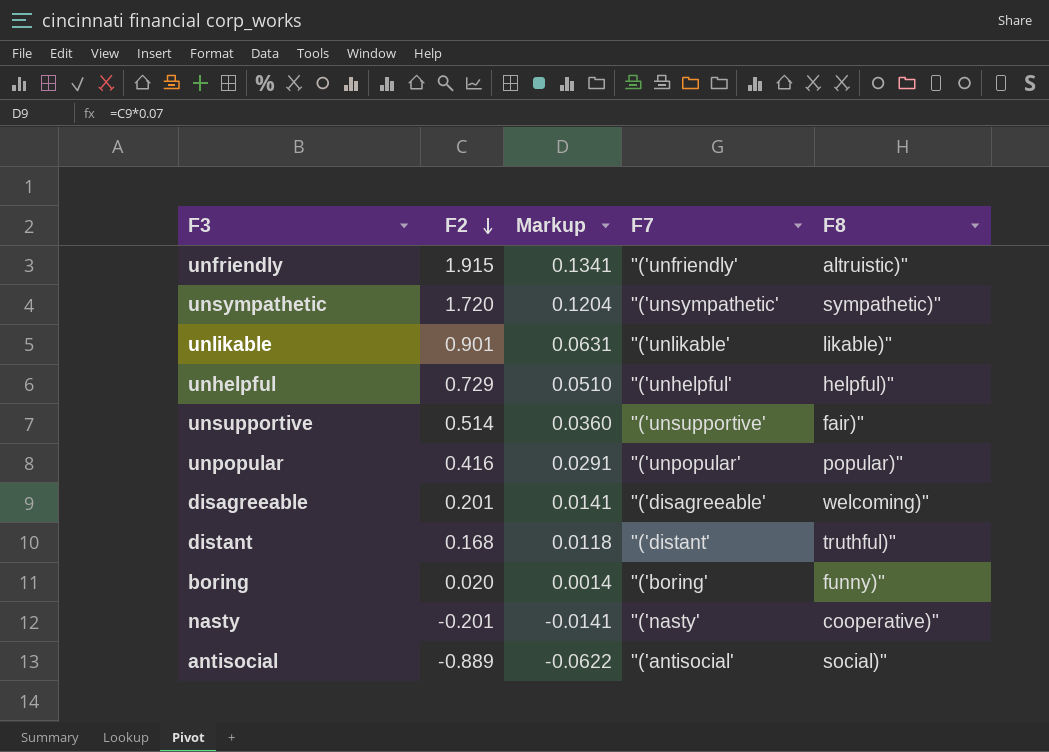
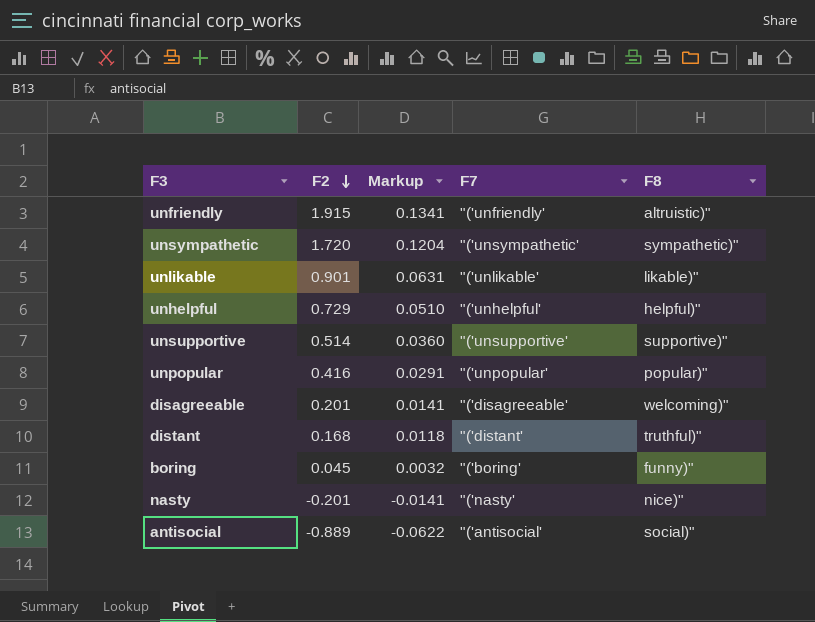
unsupportive | F8: fair)" -> supportive)"
boring | F2: 0.020 -> 0.045
boring | Markup: 0.0014 -> 0.0032
nasty | F8: cooperative)" -> nice)"

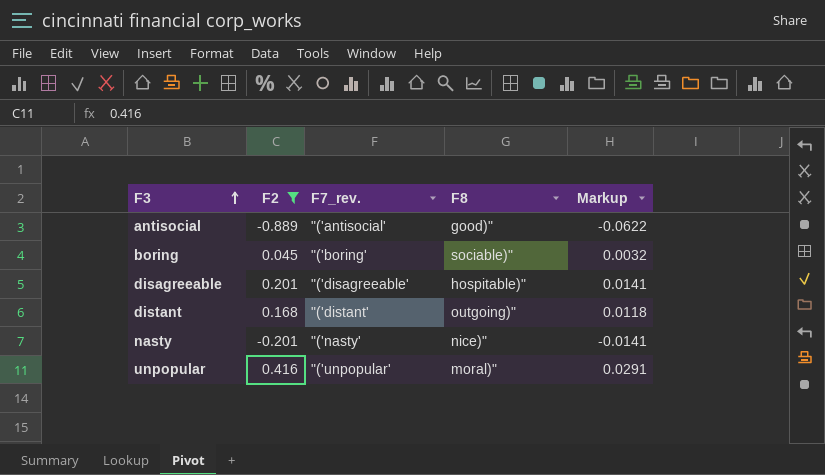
filter: none -> F2 <= 0.416
row order: F2 descending -> F3 ascending
column name: F7 -> F7_rev.
column Markup | position: 3 -> 5
antisocial | F8: social)" -> good)"
boring | F8: funny)" -> sociable)"
disagreeable | F8: welcoming)" -> hospitable)"
distant | F8: truthful)" -> outgoing)"
unpopular | F8: popular)" -> moral)"

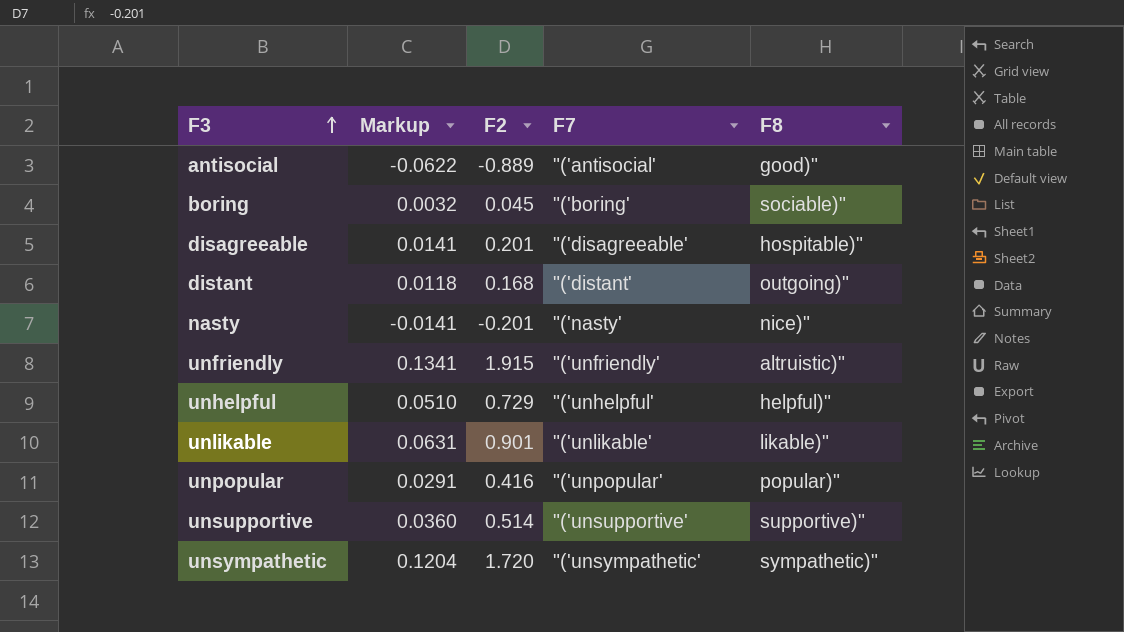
filter: F2 <= 0.416 -> none
column Markup | position: 5 -> 2
column name: F7_rev. -> F7
unpopular | F8: moral)" -> popular)"

